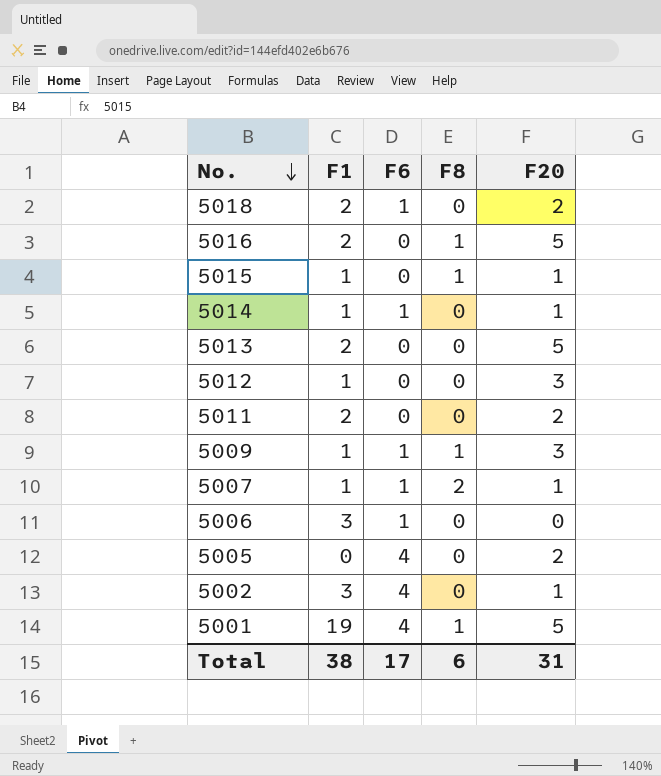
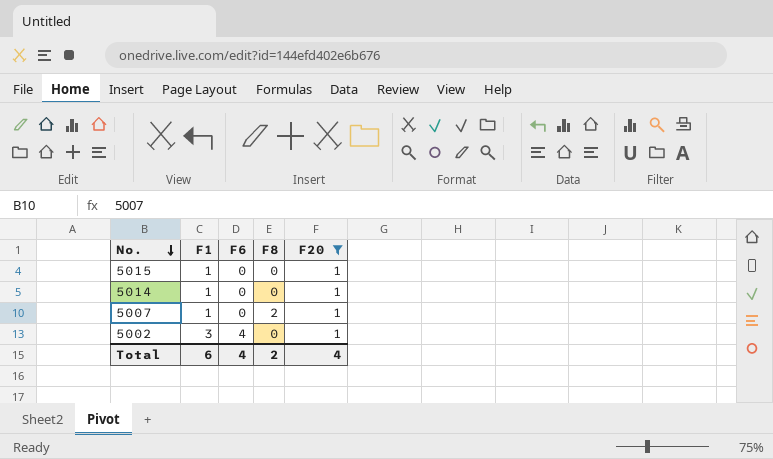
filter: none -> F20 = 1
5015 | F8: 1 -> 0
5014 | F6: 1 -> 0
5007 | F6: 1 -> 0
Total | F1: 38 -> 6
Total | F6: 17 -> 4
Total | F8: 6 -> 2
Total | F20: 31 -> 4

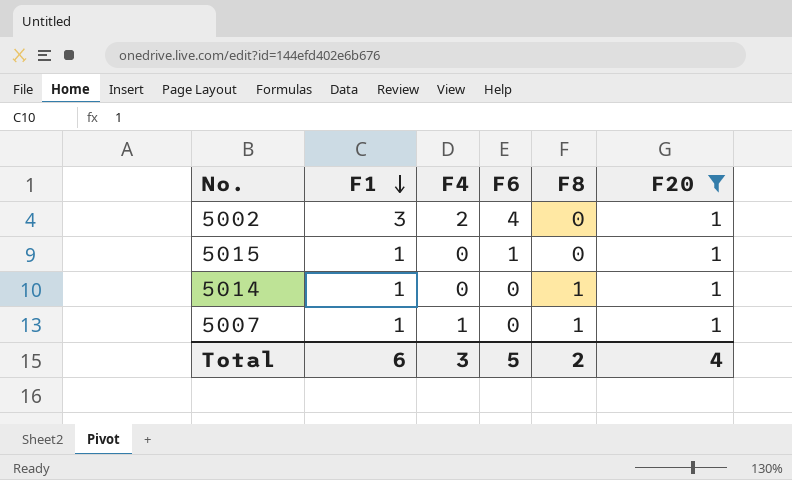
row order: No. descending -> F1 descending
column F4 | position: none -> 3
5015 | F6: 0 -> 1
5014 | F8: 0 -> 1
5007 | F8: 2 -> 1
Total | F6: 4 -> 5

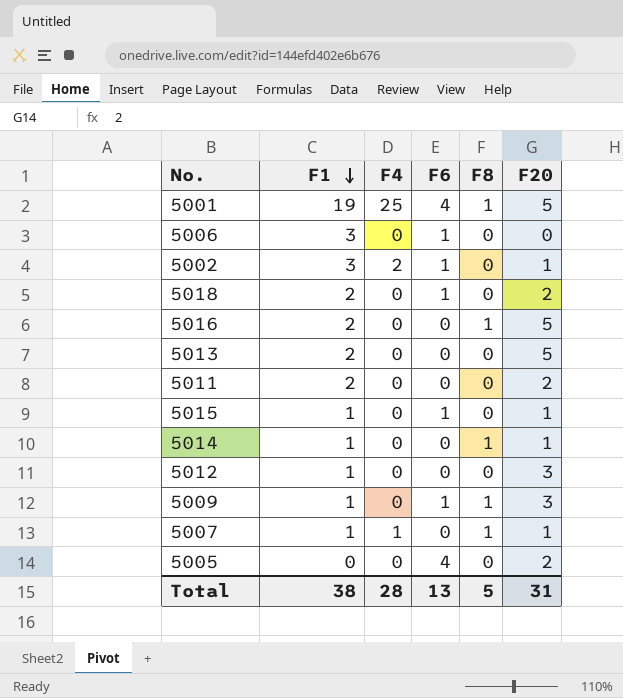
filter: F20 = 1 -> none
5002 | F6: 4 -> 1
Total | F1: 6 -> 38
Total | F4: 3 -> 28
Total | F6: 5 -> 13
Total | F8: 2 -> 5
Total | F20: 4 -> 31

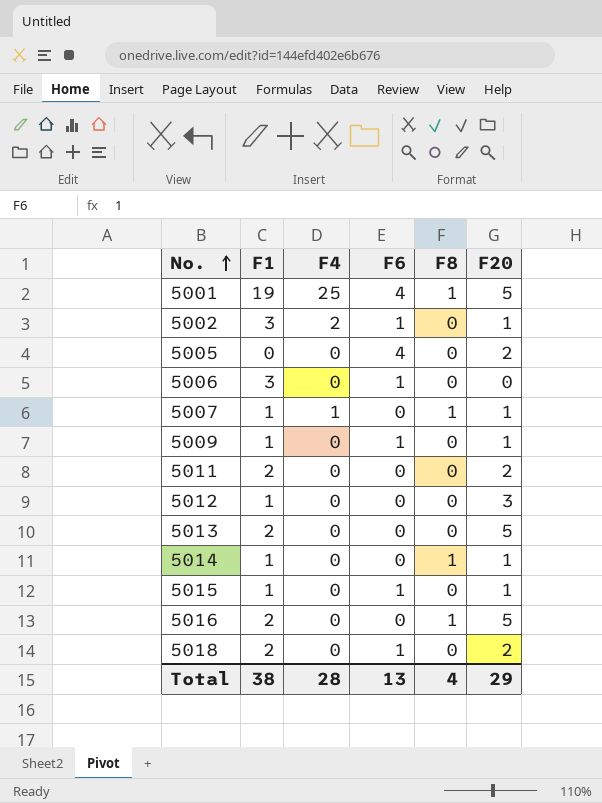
row order: F1 descending -> No. ascending
5009 | F8: 1 -> 0
5009 | F20: 3 -> 1
Total | F8: 5 -> 4
Total | F20: 31 -> 29

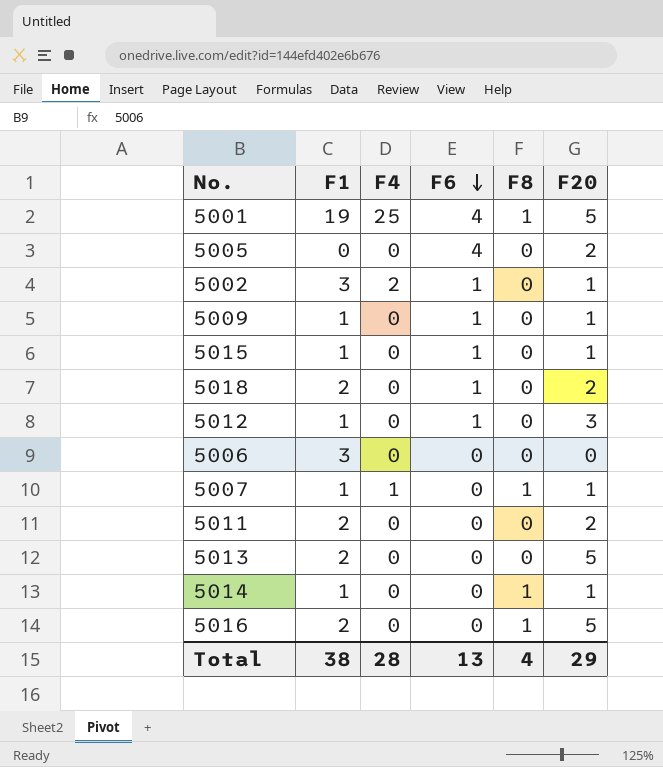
row order: No. ascending -> F6 descending
5012 | F6: 0 -> 1
5006 | F6: 1 -> 0

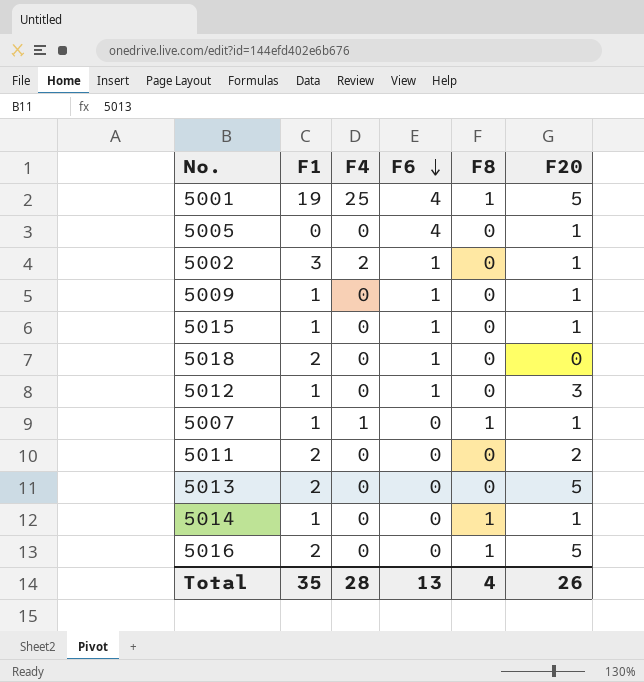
row 5006: 3 | 0 | 0 | 0 | 0 -> none
5005 | F20: 2 -> 1
5018 | F20: 2 -> 0
Total | F1: 38 -> 35
Total | F20: 29 -> 26

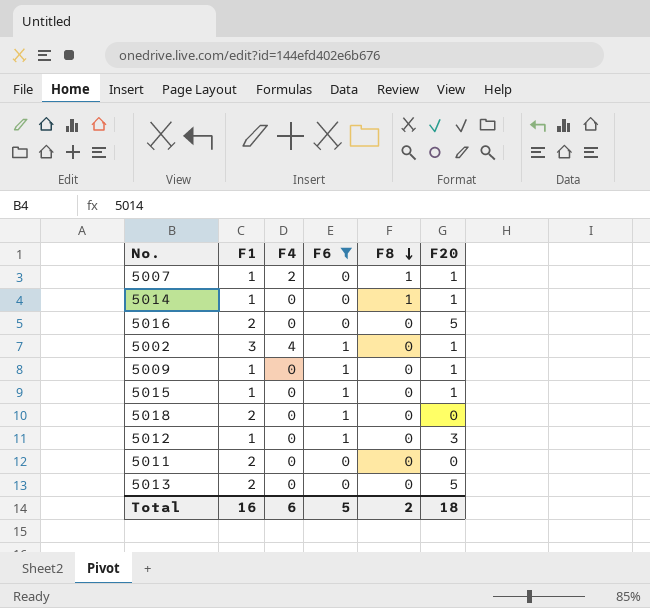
filter: none -> F6 != 4
row order: F6 descending -> F8 descending
5007 | F4: 1 -> 2
5016 | F8: 1 -> 0
5002 | F4: 2 -> 4
5011 | F20: 2 -> 0
Total | F1: 35 -> 16
Total | F4: 28 -> 6
Total | F6: 13 -> 5
Total | F8: 4 -> 2
Total | F20: 26 -> 18

